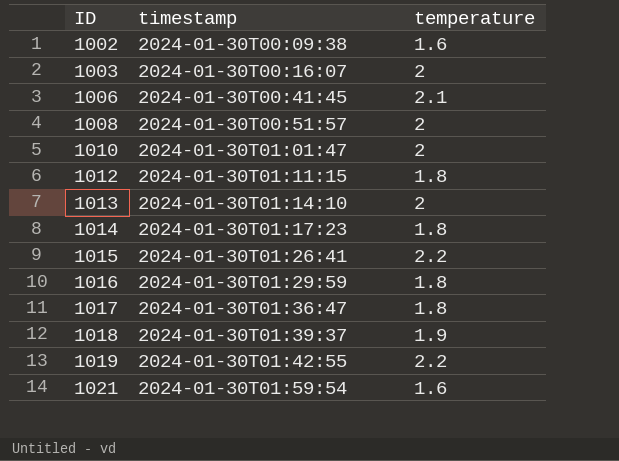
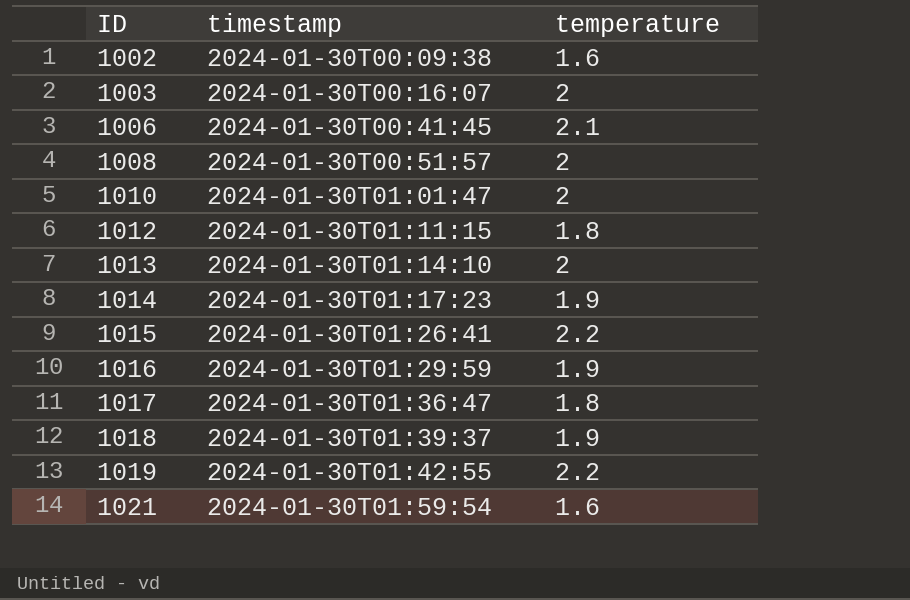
1014 | temperature: 1.8 -> 1.9
1016 | temperature: 1.8 -> 1.9

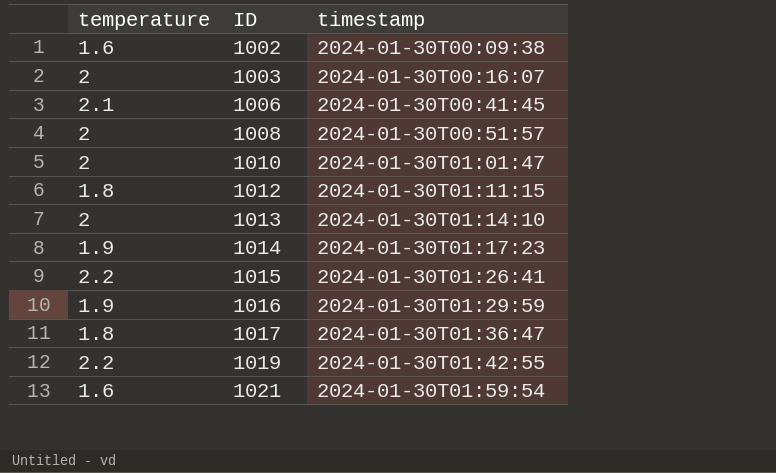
column temperature | position: 3 -> 1
row 1018: 2024-01-30T01:39:37 | 1.9 -> none

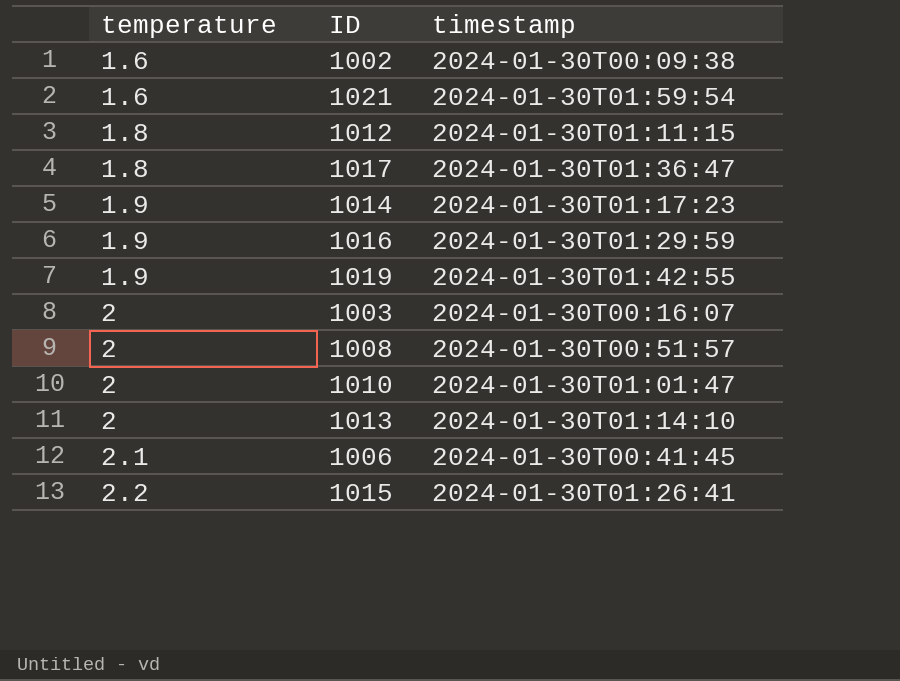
row order: ID ascending -> temperature ascending
1019 | temperature: 2.2 -> 1.9

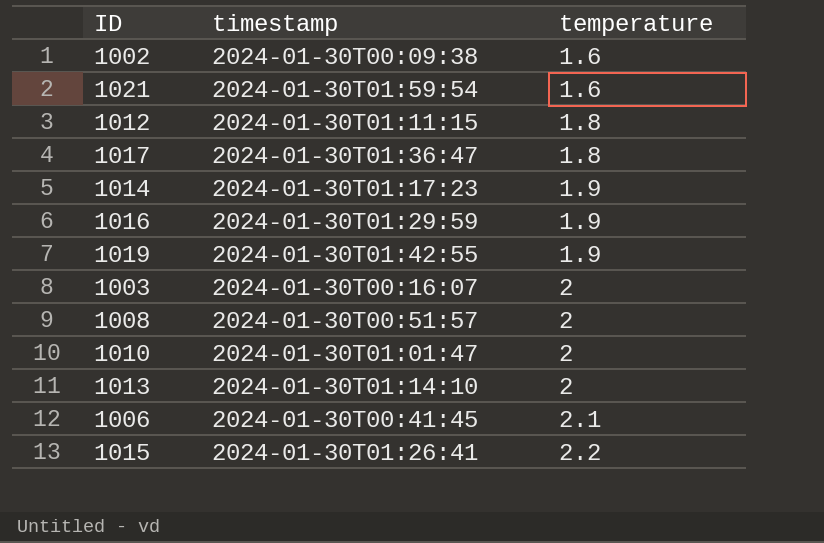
column temperature | position: 1 -> 3

